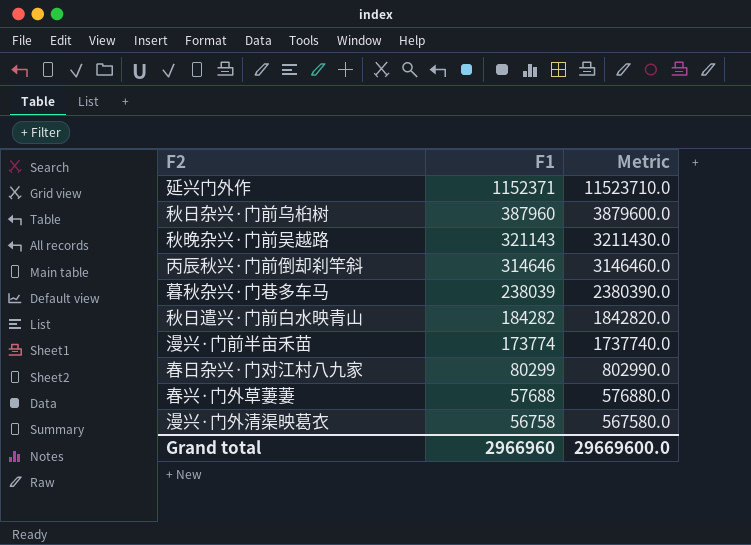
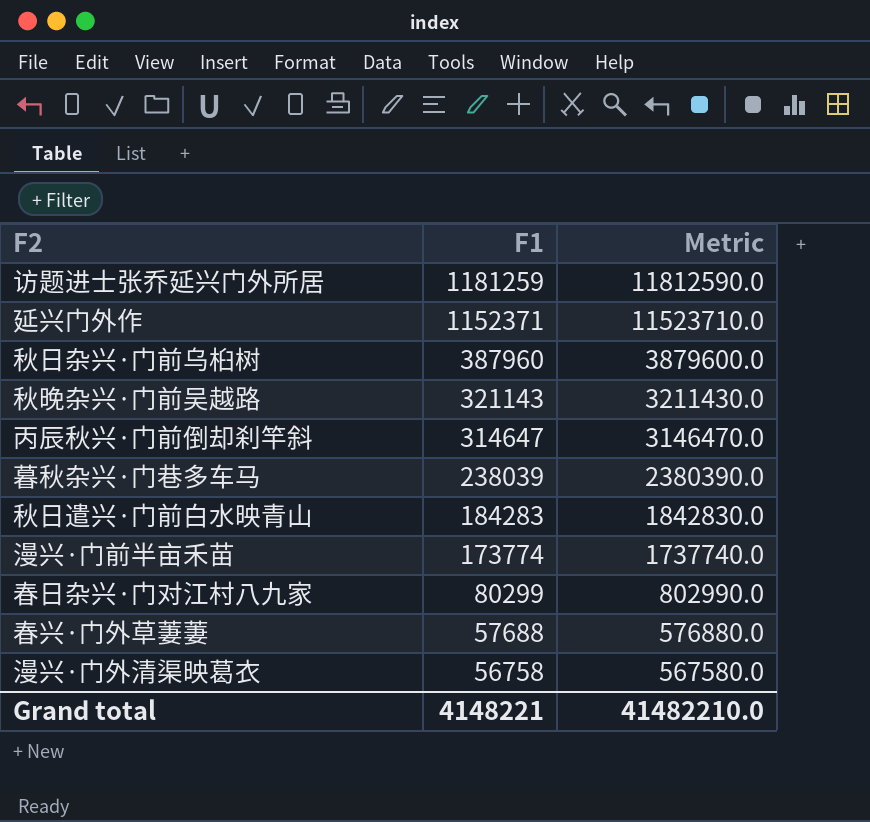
row 访题进士张乔延兴门外所居: none -> 1181259 | 11812590.0
丙辰秋兴·门前倒却刹竿斜 | F1: 314646 -> 314647
丙辰秋兴·门前倒却刹竿斜 | Metric: 3146460.0 -> 3146470.0
秋日遣兴·门前白水映青山 | F1: 184282 -> 184283
秋日遣兴·门前白水映青山 | Metric: 1842820.0 -> 1842830.0
Grand total | F1: 2966960 -> 4148221
Grand total | Metric: 29669600.0 -> 41482210.0

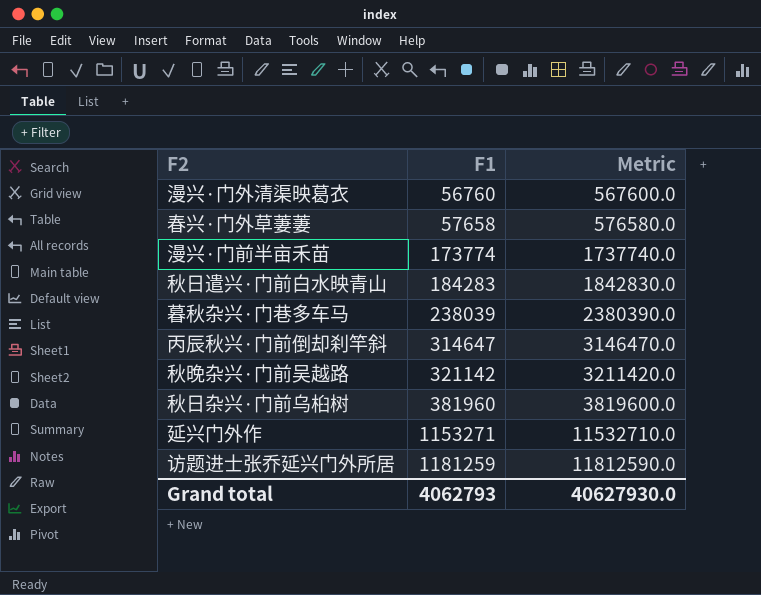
row order: F1 descending -> F1 ascending
row 春日杂兴·门对江村八九家: 80299 | 802990.0 -> none
漫兴·门外清渠映葛衣 | F1: 56758 -> 56760
漫兴·门外清渠映葛衣 | Metric: 567580.0 -> 567600.0
春兴·门外草萋萋 | F1: 57688 -> 57658
春兴·门外草萋萋 | Metric: 576880.0 -> 576580.0
秋晚杂兴·门前吴越路 | F1: 321143 -> 321142
秋晚杂兴·门前吴越路 | Metric: 3211430.0 -> 3211420.0
秋日杂兴·门前乌桕树 | F1: 387960 -> 381960
秋日杂兴·门前乌桕树 | Metric: 3879600.0 -> 3819600.0
延兴门外作 | F1: 1152371 -> 1153271
延兴门外作 | Metric: 11523710.0 -> 11532710.0
Grand total | F1: 4148221 -> 4062793
Grand total | Metric: 41482210.0 -> 40627930.0

